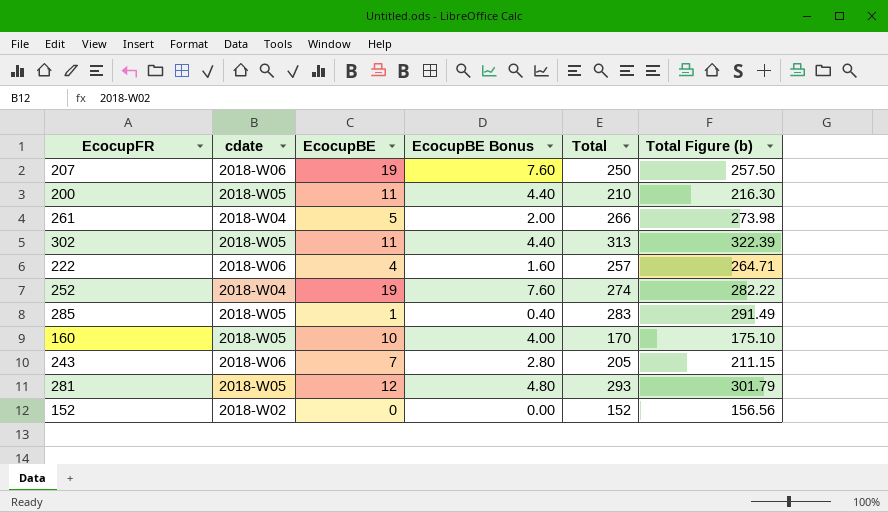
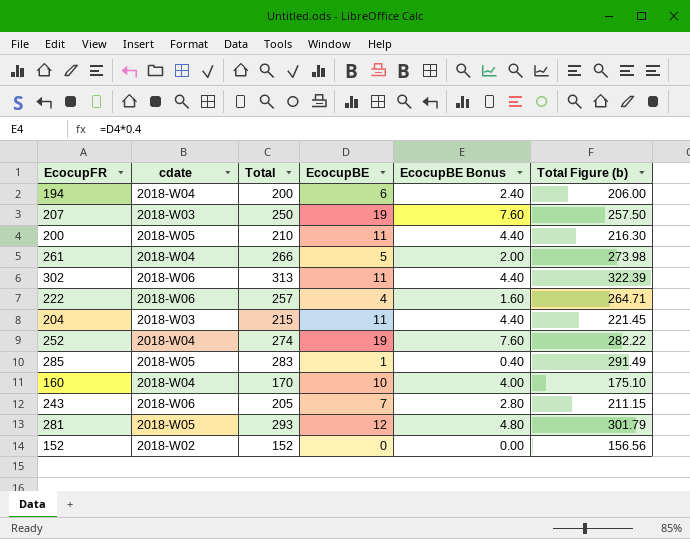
column Total | position: 5 -> 3
row 194: none -> 2018-W04 | 200 | 6 | 2.40 | 206.00
207 | cdate: 2018-W06 -> 2018-W03
302 | cdate: 2018-W05 -> 2018-W06
row 204: none -> 2018-W03 | 215 | 11 | 4.40 | 221.45
160 | cdate: 2018-W05 -> 2018-W04

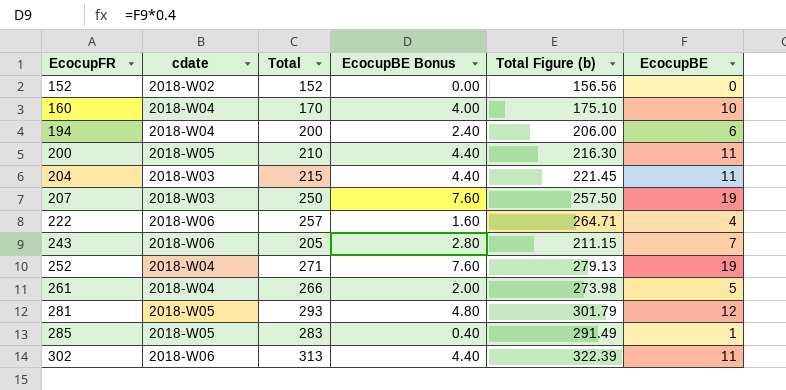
row order: none -> EcocupFR ascending
column EcocupBE | position: 4 -> 6
252 | Total: 274 -> 271
252 | Total Figure (b): 282.22 -> 279.13

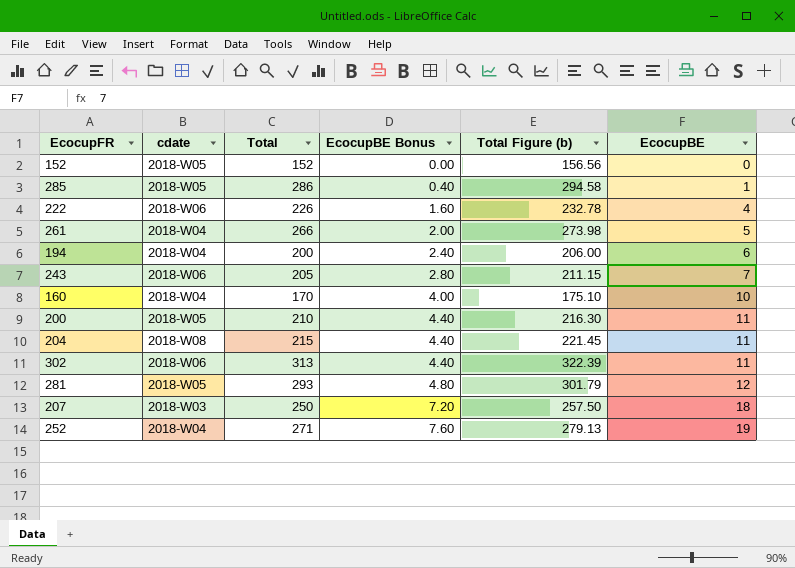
row order: EcocupFR ascending -> EcocupBE Bonus ascending
152 | cdate: 2018-W02 -> 2018-W05
285 | Total: 283 -> 286
285 | Total Figure (b): 291.49 -> 294.58
222 | Total: 257 -> 226
222 | Total Figure (b): 264.71 -> 232.78
204 | cdate: 2018-W03 -> 2018-W08
207 | EcocupBE Bonus: 7.60 -> 7.20
207 | EcocupBE: 19 -> 18

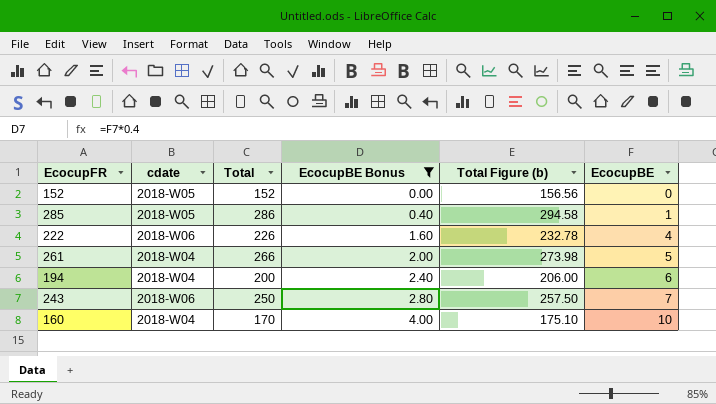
filter: none -> EcocupBE Bonus <= 4.00
243 | Total: 205 -> 250
243 | Total Figure (b): 211.15 -> 257.50

